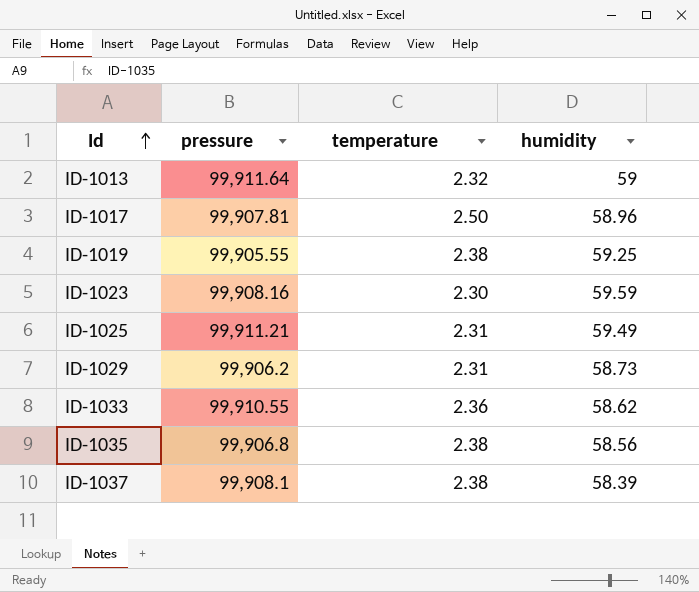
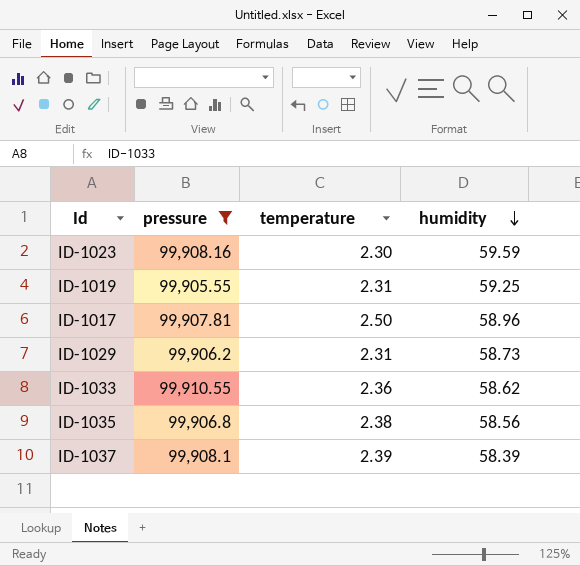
filter: none -> pressure <= 99,910.55
row order: Id ascending -> humidity descending
ID-1019 | temperature: 2.38 -> 2.31
ID-1037 | temperature: 2.38 -> 2.39

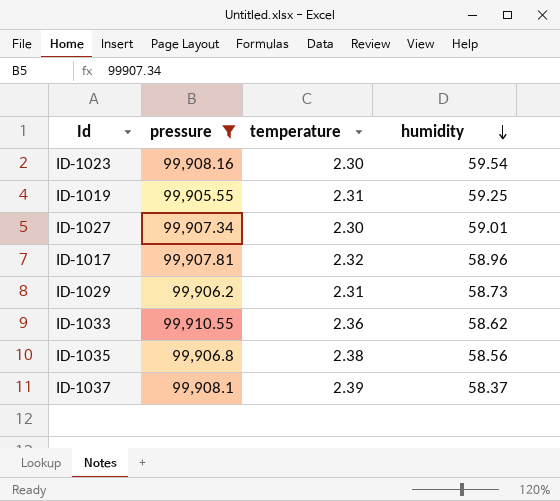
ID-1023 | humidity: 59.59 -> 59.54
row ID-1027: none -> 99,907.34 | 2.30 | 59.01
ID-1017 | temperature: 2.50 -> 2.32
ID-1037 | humidity: 58.39 -> 58.37

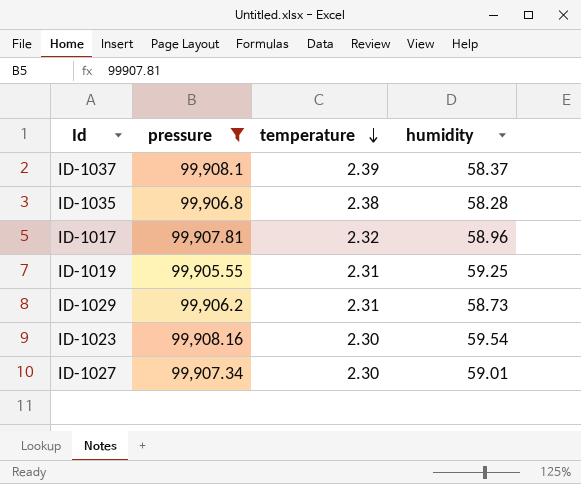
row order: humidity descending -> temperature descending
row ID-1033: 99,910.55 | 2.36 | 58.62 -> none
ID-1035 | humidity: 58.56 -> 58.28

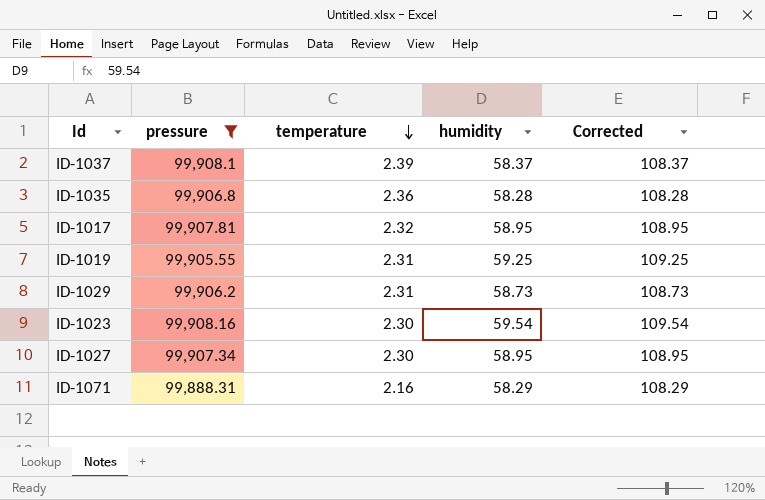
column Corrected | formula: none -> [humidity] + 50
ID-1035 | temperature: 2.38 -> 2.36
ID-1017 | humidity: 58.96 -> 58.95
ID-1027 | humidity: 59.01 -> 58.95
row ID-1071: none -> 99,888.31 | 2.16 | 58.29 | 108.29

